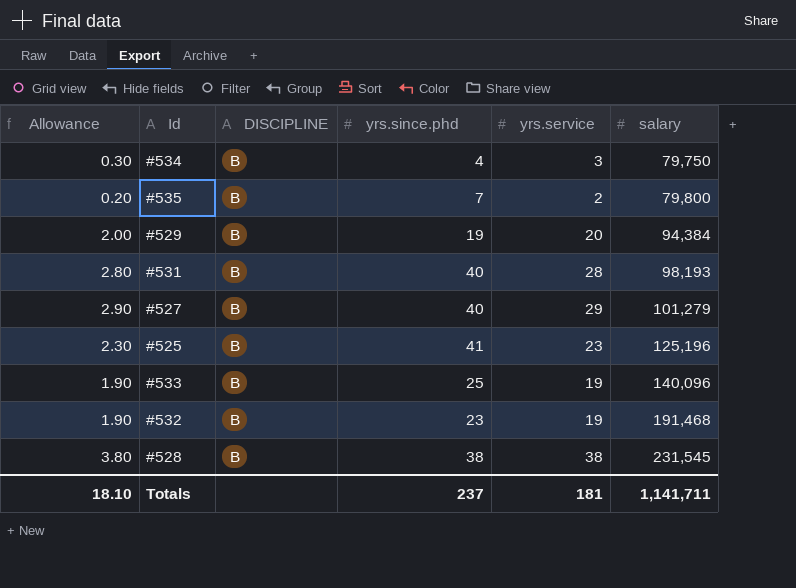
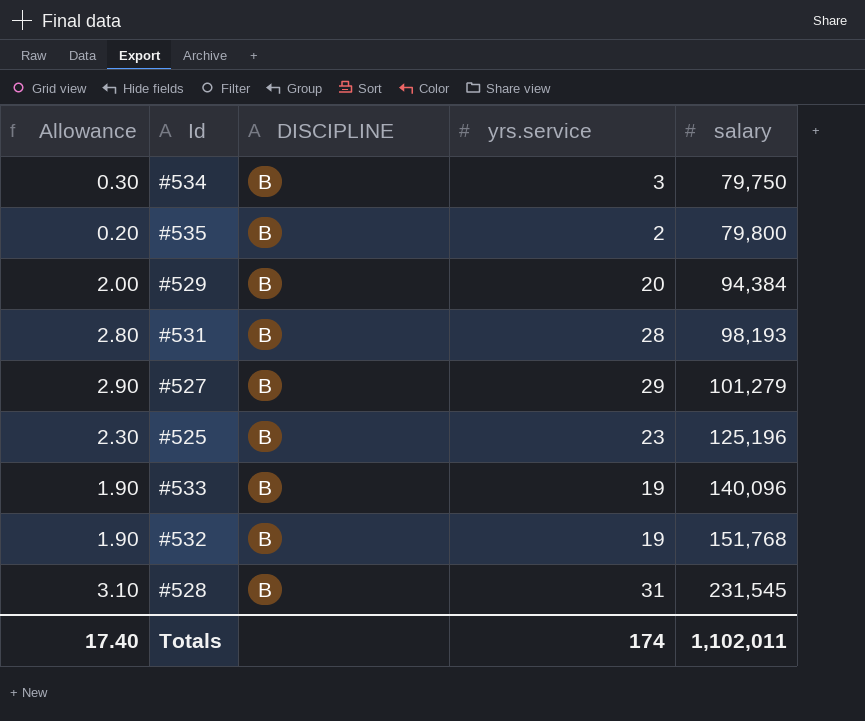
column yrs.since.phd | position: 4 -> none
#532 | salary: 191,468 -> 151,768
#528 | Allowance: 3.80 -> 3.10
#528 | yrs.service: 38 -> 31
Totals | Allowance: 18.10 -> 17.40
Totals | yrs.service: 181 -> 174
Totals | salary: 1,141,711 -> 1,102,011

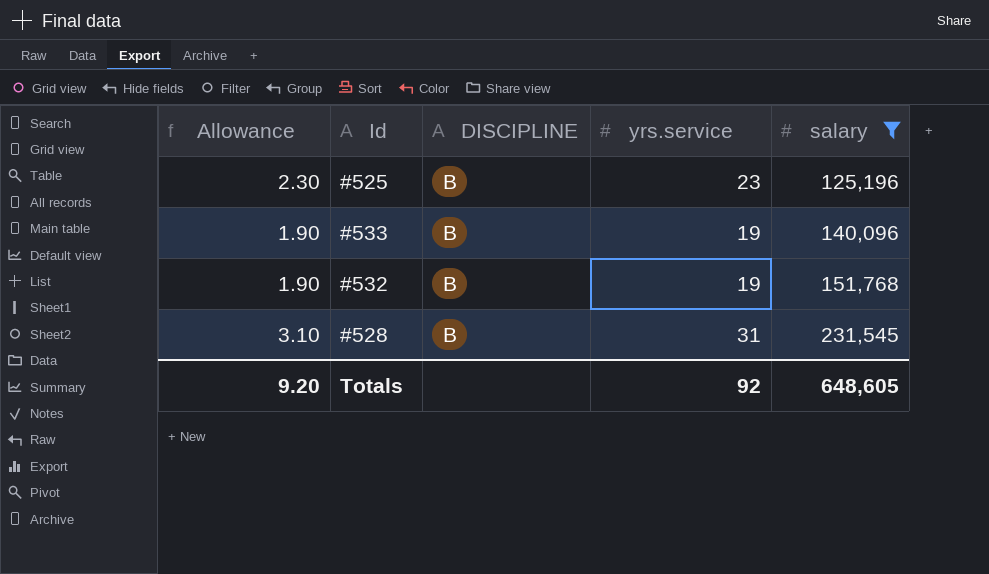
filter: none -> salary >= 125,196
Totals | Allowance: 17.40 -> 9.20
Totals | yrs.service: 174 -> 92
Totals | salary: 1,102,011 -> 648,605

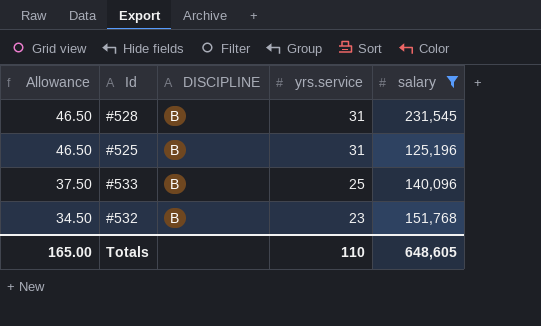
row order: salary ascending -> Allowance descending
column Allowance | formula: [yrs.service] * 0.1 -> [yrs.service] * 1.5
#525 | yrs.service: 23 -> 31
#533 | yrs.service: 19 -> 25
#532 | yrs.service: 19 -> 23
Totals | Allowance: 9.20 -> 165.00
Totals | yrs.service: 92 -> 110

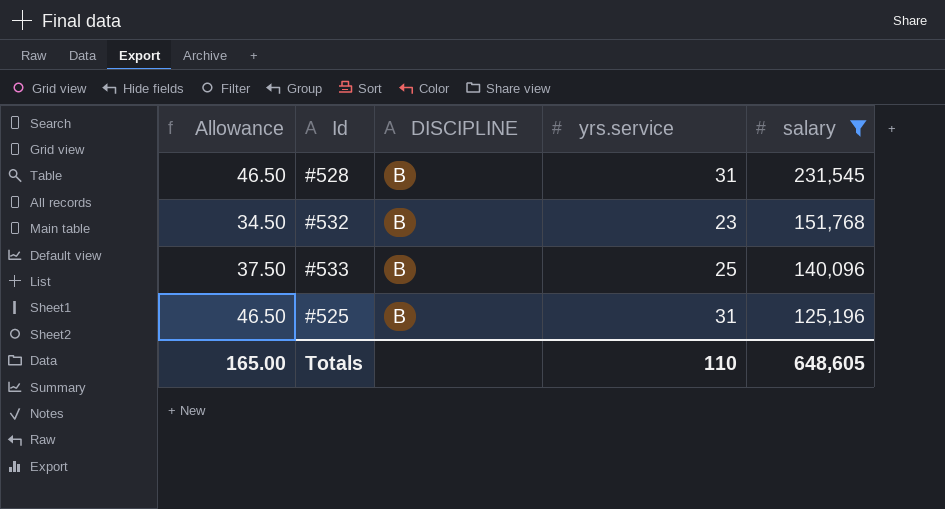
row order: Allowance descending -> salary descending

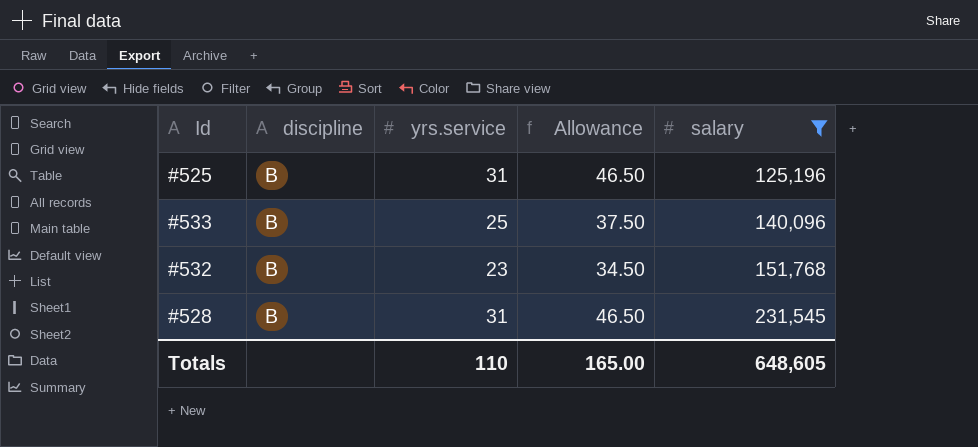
row order: salary descending -> salary ascending
column name: DISCIPLINE -> discipline
column Allowance | position: 1 -> 4

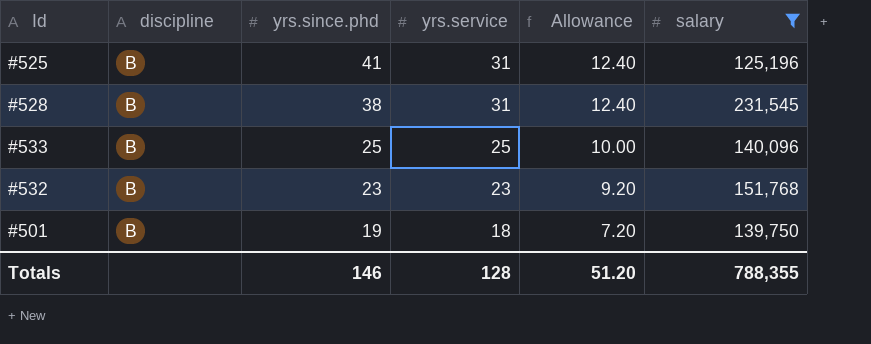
row order: salary ascending -> yrs.since.phd descending
column yrs.since.phd | position: none -> 3
column Allowance | formula: [yrs.service] * 1.5 -> [yrs.service] * 0.4
row #501: none -> B | 19 | 18 | 7.20 | 139,750
Totals | yrs.service: 110 -> 128
Totals | Allowance: 165.00 -> 51.20
Totals | salary: 648,605 -> 788,355

